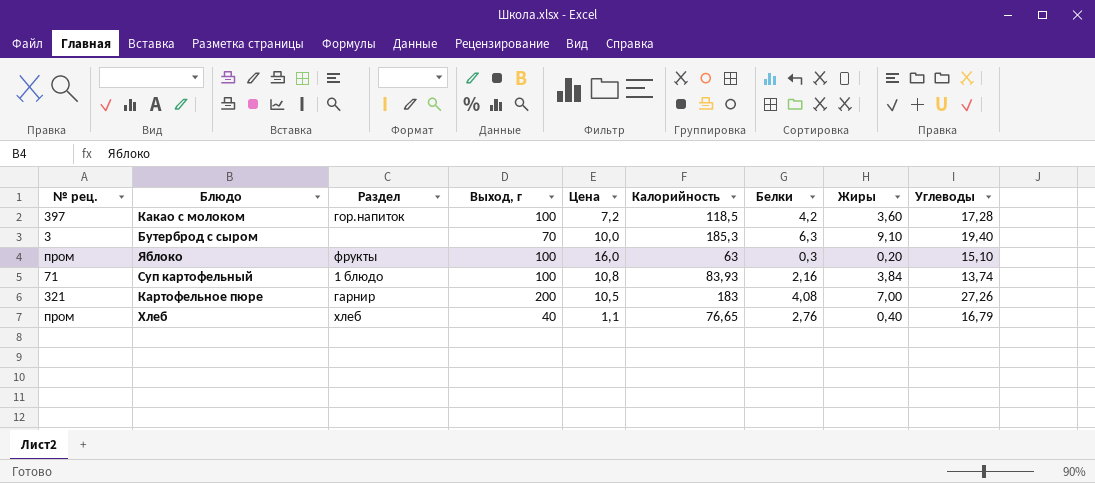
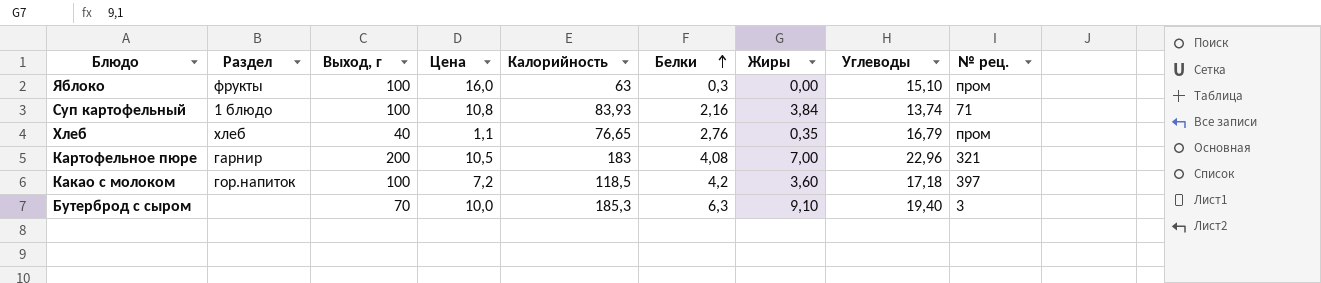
row order: none -> Белки ascending
column № рец. | position: 1 -> 9
Яблоко | Жиры: 0,20 -> 0,00
Хлеб | Жиры: 0,40 -> 0,35
Картофельное пюре | Углеводы: 27,26 -> 22,96
Какао с молоком | Углеводы: 17,28 -> 17,18

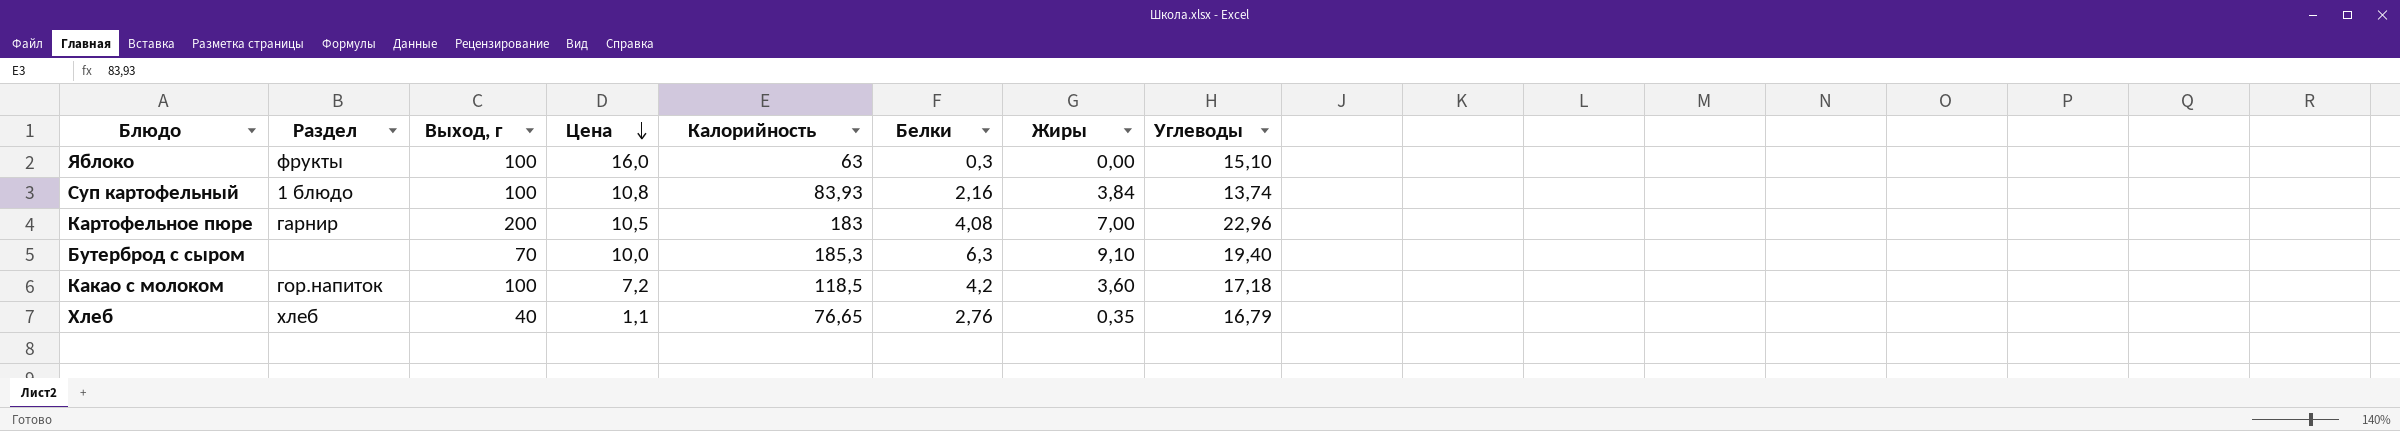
row order: Белки ascending -> Цена descending
column № рец. | position: 9 -> none

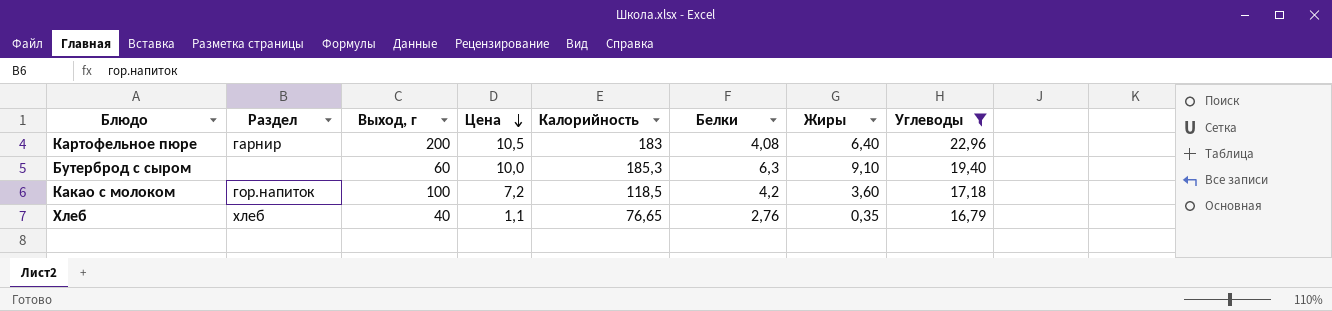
filter: none -> Углеводы >= 16,79
Картофельное пюре | Жиры: 7,00 -> 6,40
Бутерброд с сыром | Выход, г: 70 -> 60

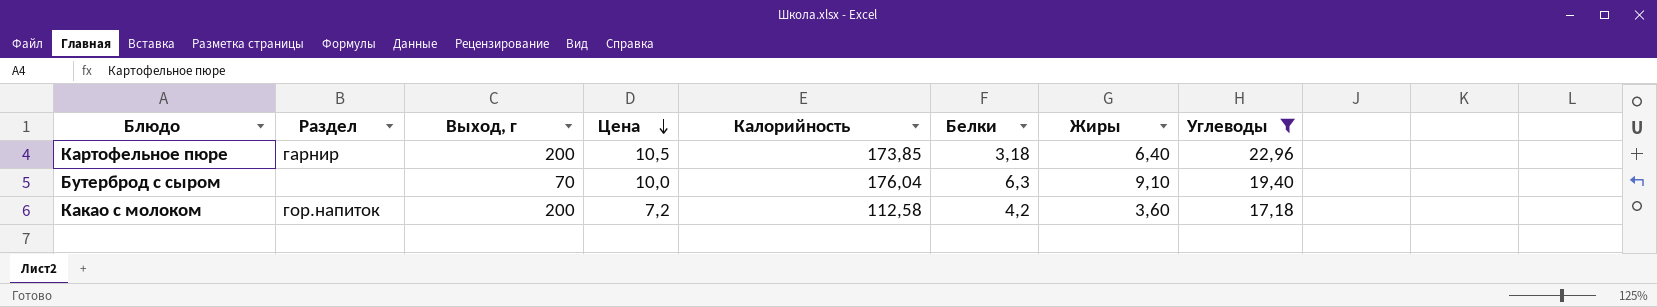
row Хлеб: хлеб | 40 | 1,1 | 76,65 | 2,76 | 0,35 | 16,79 -> none
Картофельное пюре | Калорийность: 183 -> 173,85
Картофельное пюре | Белки: 4,08 -> 3,18
Бутерброд с сыром | Выход, г: 60 -> 70
Бутерброд с сыром | Калорийность: 185,3 -> 176,04
Какао с молоком | Выход, г: 100 -> 200
Какао с молоком | Калорийность: 118,5 -> 112,58

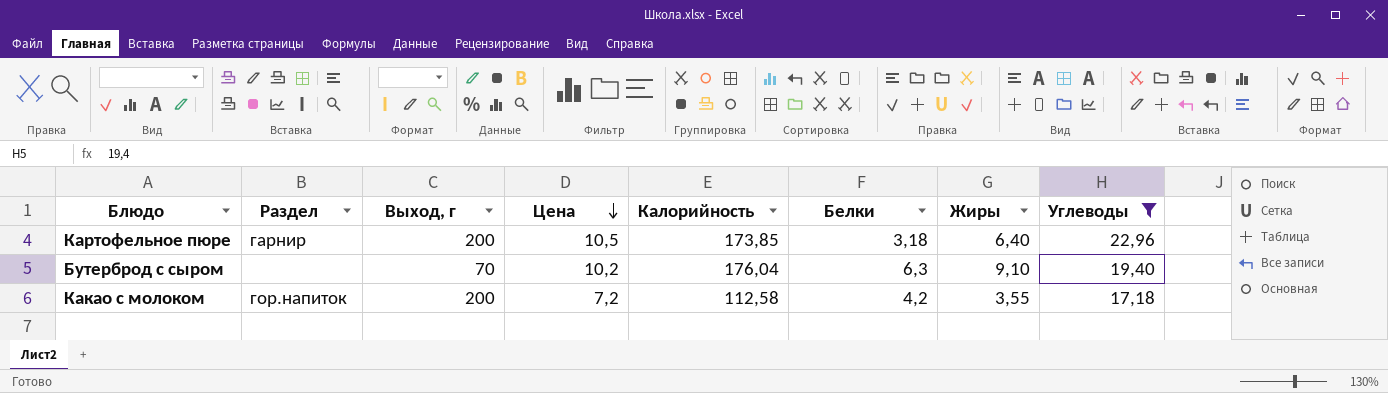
Бутерброд с сыром | Цена: 10,0 -> 10,2
Какао с молоком | Жиры: 3,60 -> 3,55

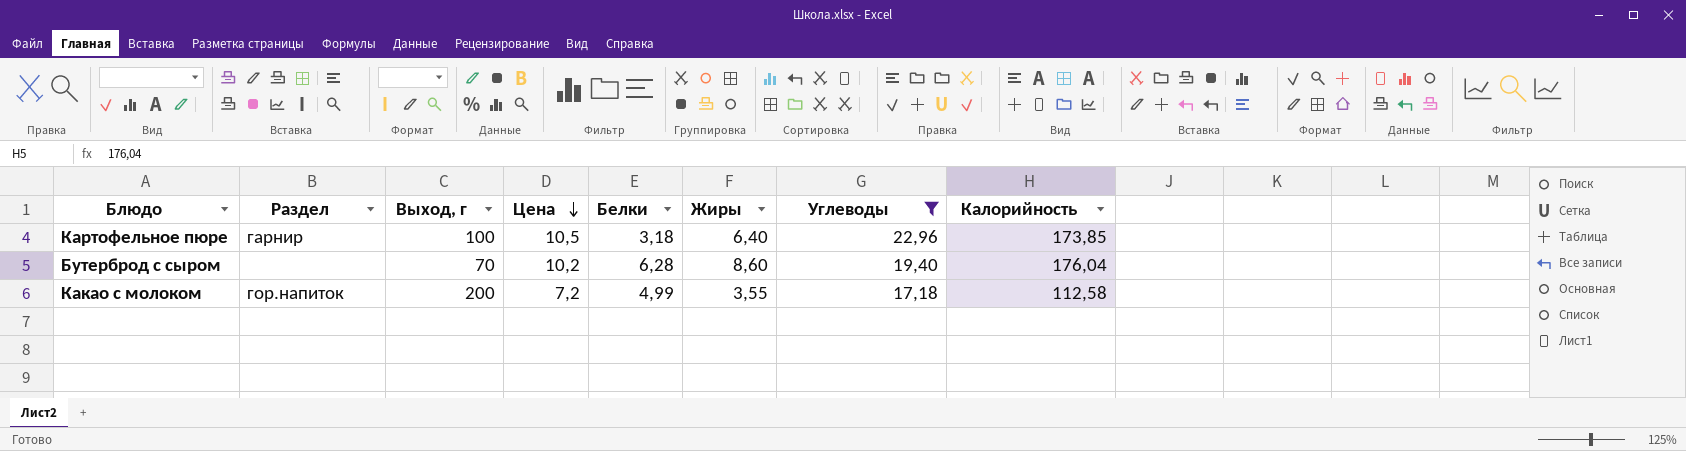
column Калорийность | position: 5 -> 8
Картофельное пюре | Выход, г: 200 -> 100
Бутерброд с сыром | Белки: 6,3 -> 6,28
Бутерброд с сыром | Жиры: 9,10 -> 8,60
Какао с молоком | Белки: 4,2 -> 4,99

